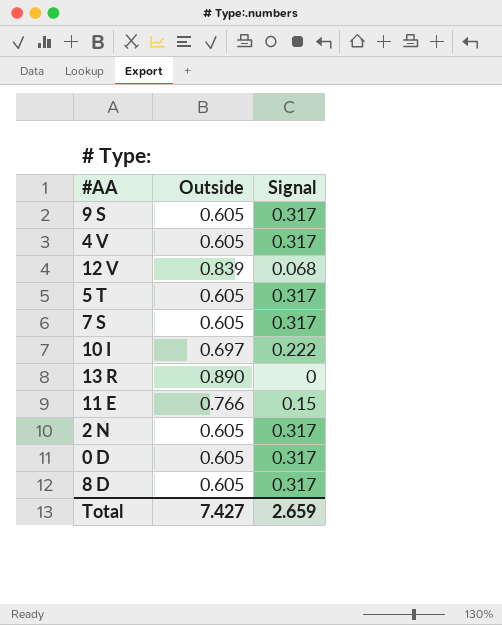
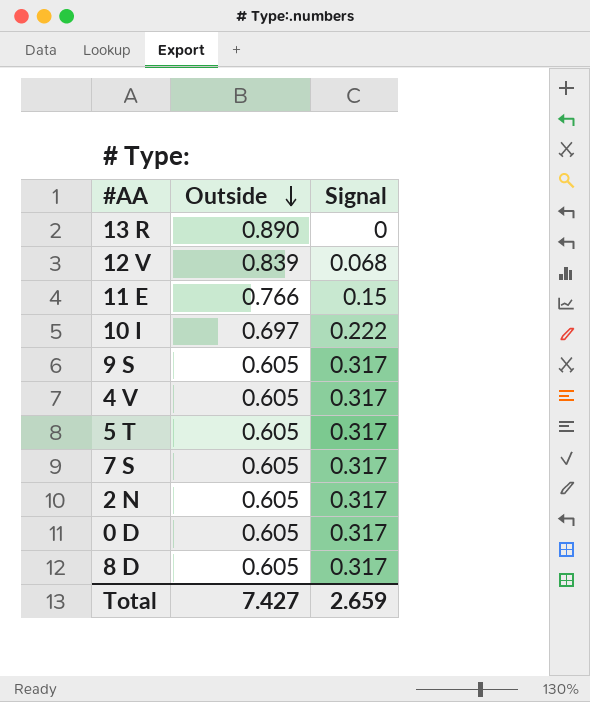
row order: none -> Outside descending

